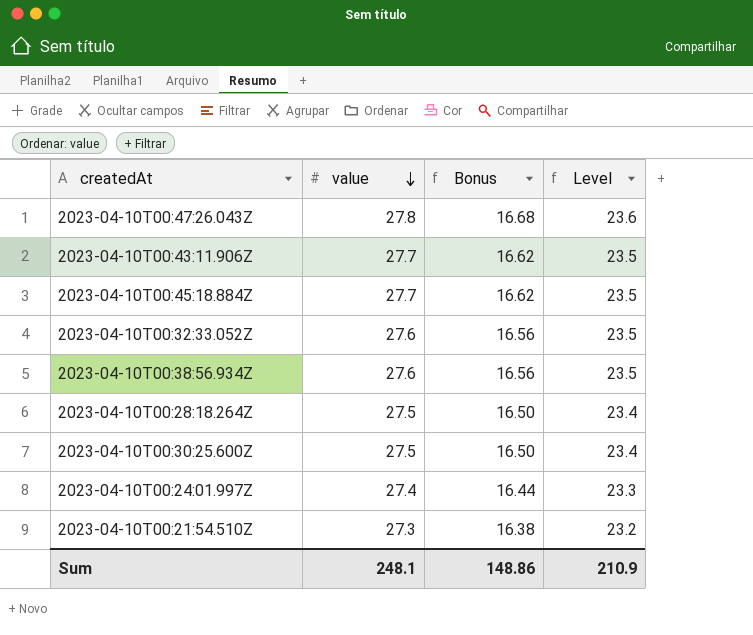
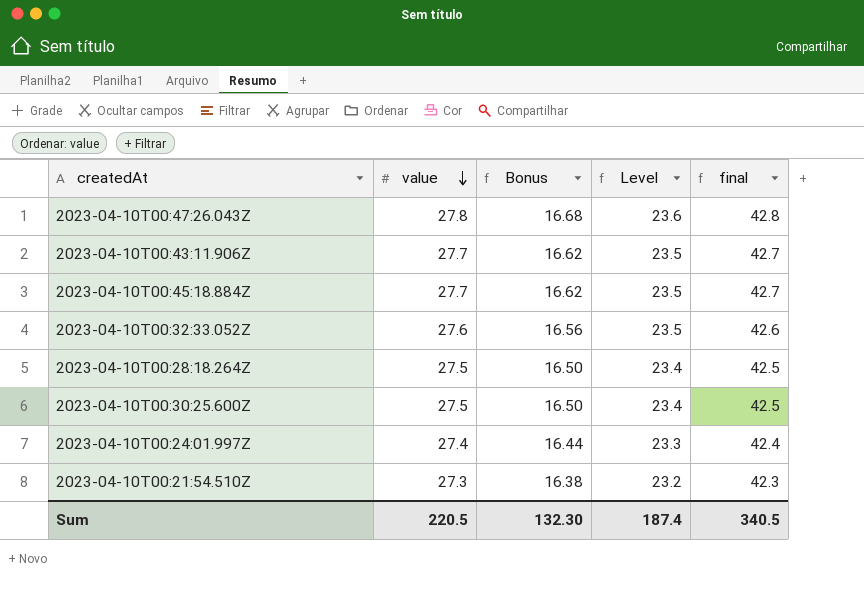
column final | formula: none -> [value] + 15
row 2023-04-10T00:38:56.934Z: 27.6 | 16.56 | 23.5 -> none
Sum | value: 248.1 -> 220.5
Sum | Bonus: 148.86 -> 132.30
Sum | Level: 210.9 -> 187.4

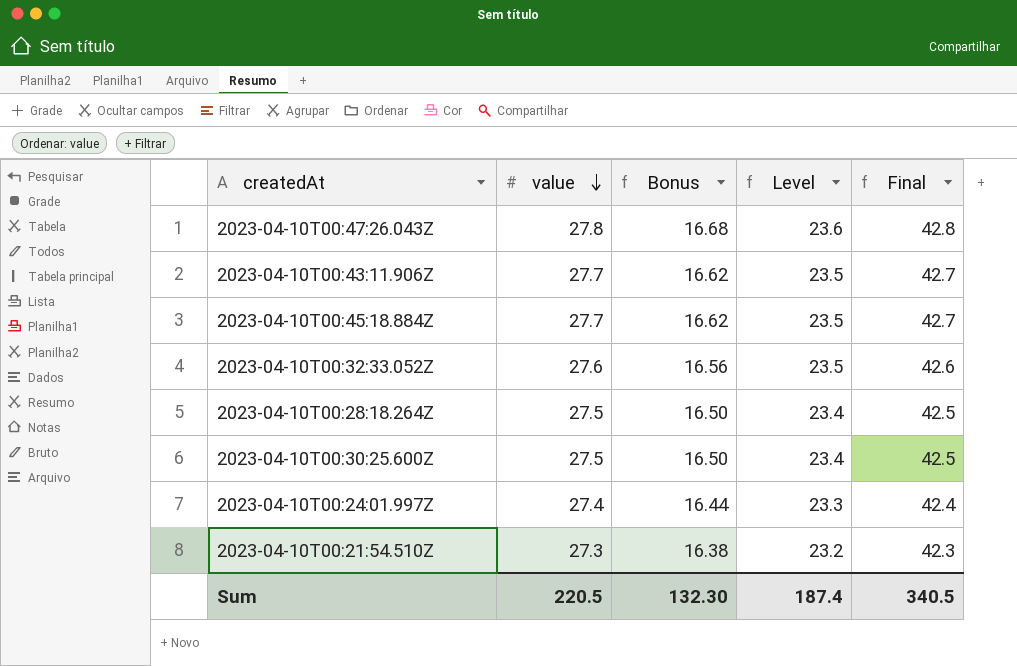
column name: final -> Final

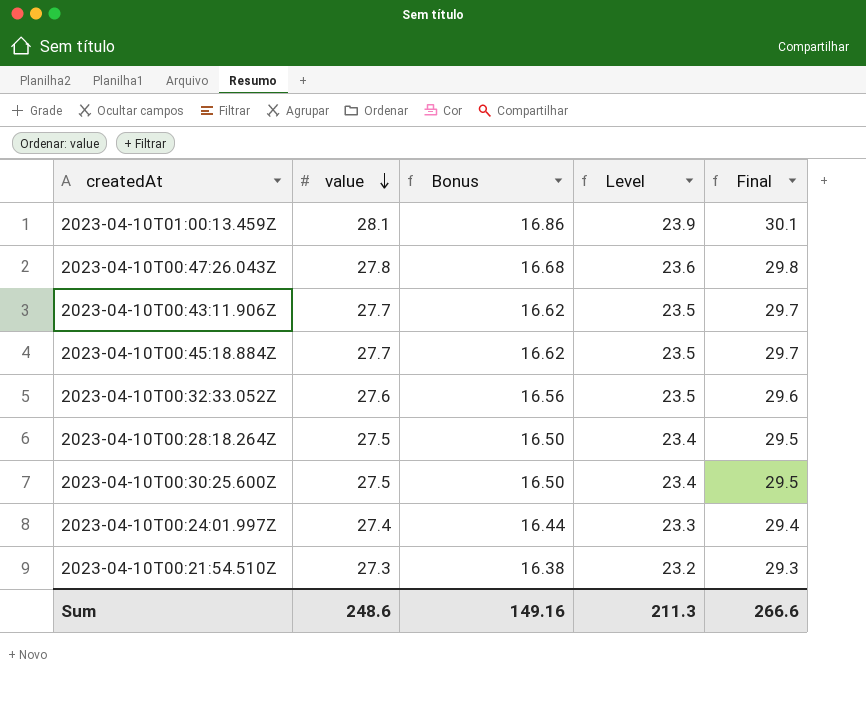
column Final | formula: [value] + 15 -> [value] + 2
row 2023-04-10T01:00:13.459Z: none -> 28.1 | 16.86 | 23.9 | 30.1
Sum | value: 220.5 -> 248.6
Sum | Bonus: 132.30 -> 149.16
Sum | Level: 187.4 -> 211.3
Sum | Final: 340.5 -> 266.6

